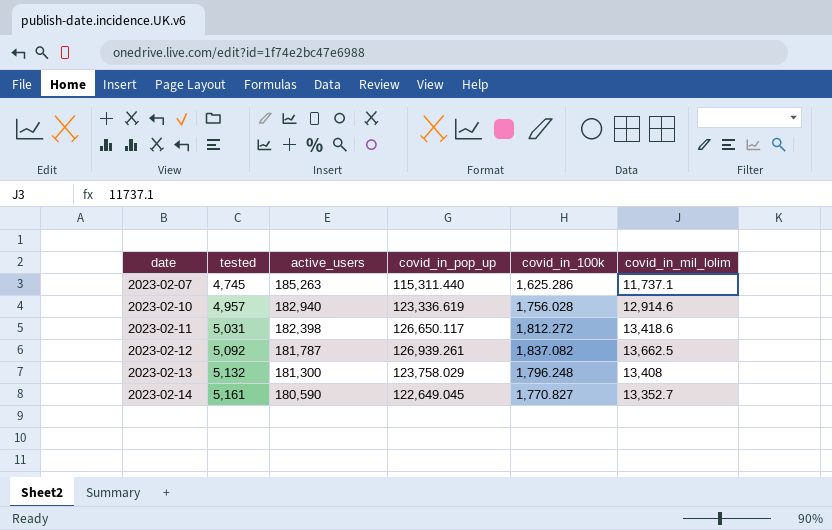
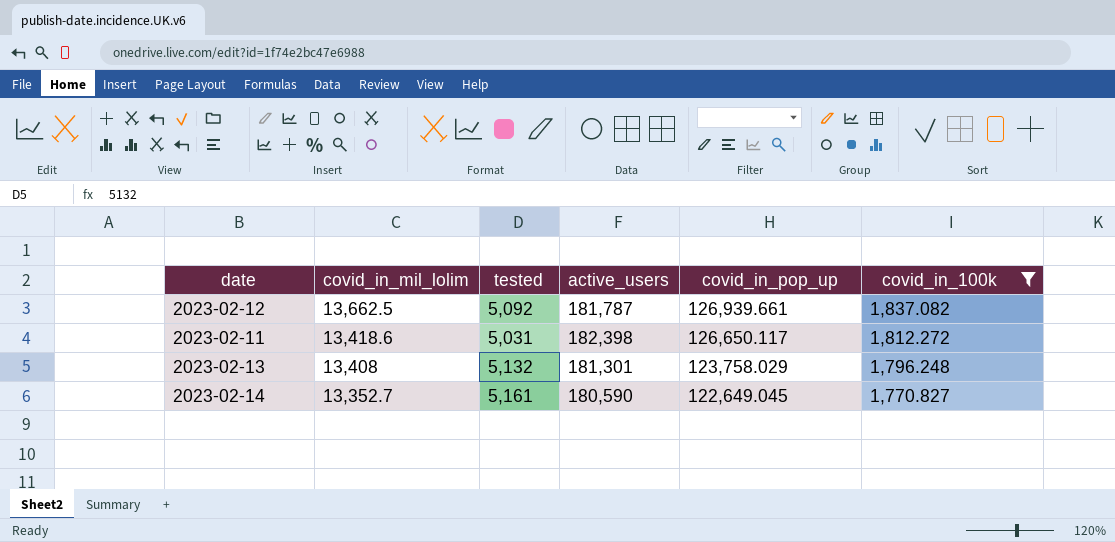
filter: none -> covid_in_100k >= 1,770.827
row order: date ascending -> covid_in_mil_lolim descending
column covid_in_mil_lolim | position: 6 -> 2
2023-02-12 | covid_in_pop_up: 126,939.261 -> 126,939.661
2023-02-13 | active_users: 181,300 -> 181,301

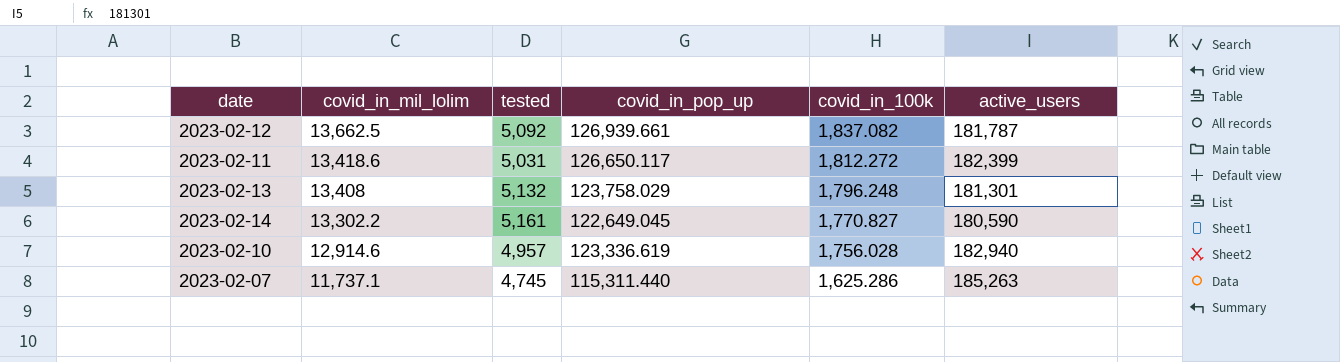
filter: covid_in_100k >= 1,770.827 -> none
column active_users | position: 4 -> 6
2023-02-11 | active_users: 182,398 -> 182,399
2023-02-14 | covid_in_mil_lolim: 13,352.7 -> 13,302.2

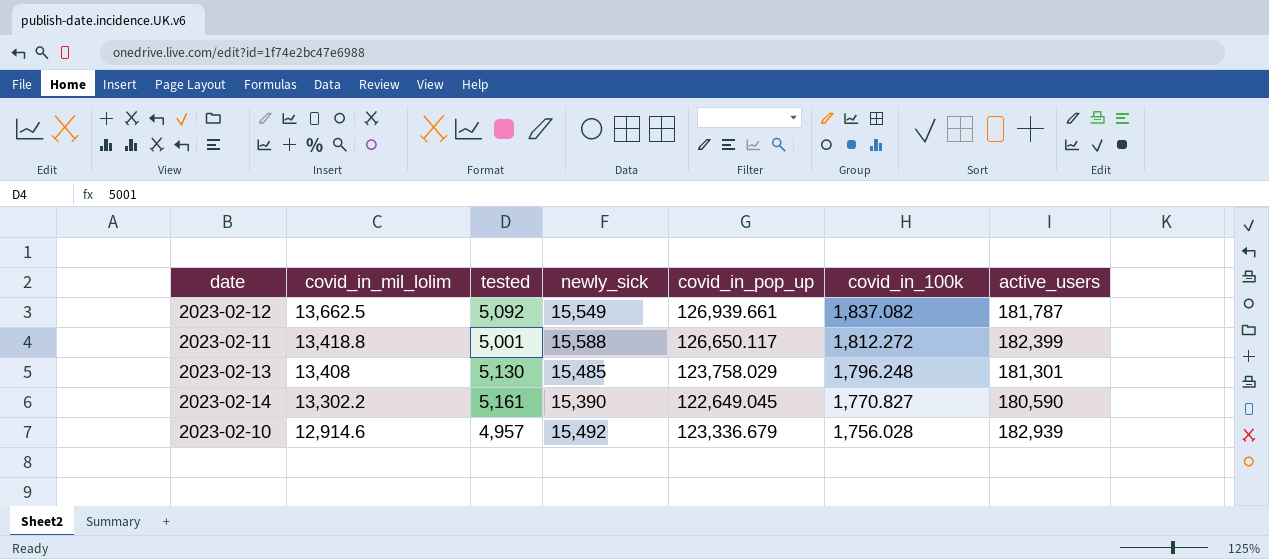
column newly_sick | position: none -> 4
row 2023-02-07: 11,737.1 | 4,745 | 115,311.440 | 1,625.286 | 185,263 -> none
2023-02-11 | covid_in_mil_lolim: 13,418.6 -> 13,418.8
2023-02-11 | tested: 5,031 -> 5,001
2023-02-13 | tested: 5,132 -> 5,130
2023-02-10 | covid_in_pop_up: 123,336.619 -> 123,336.679
2023-02-10 | active_users: 182,940 -> 182,939

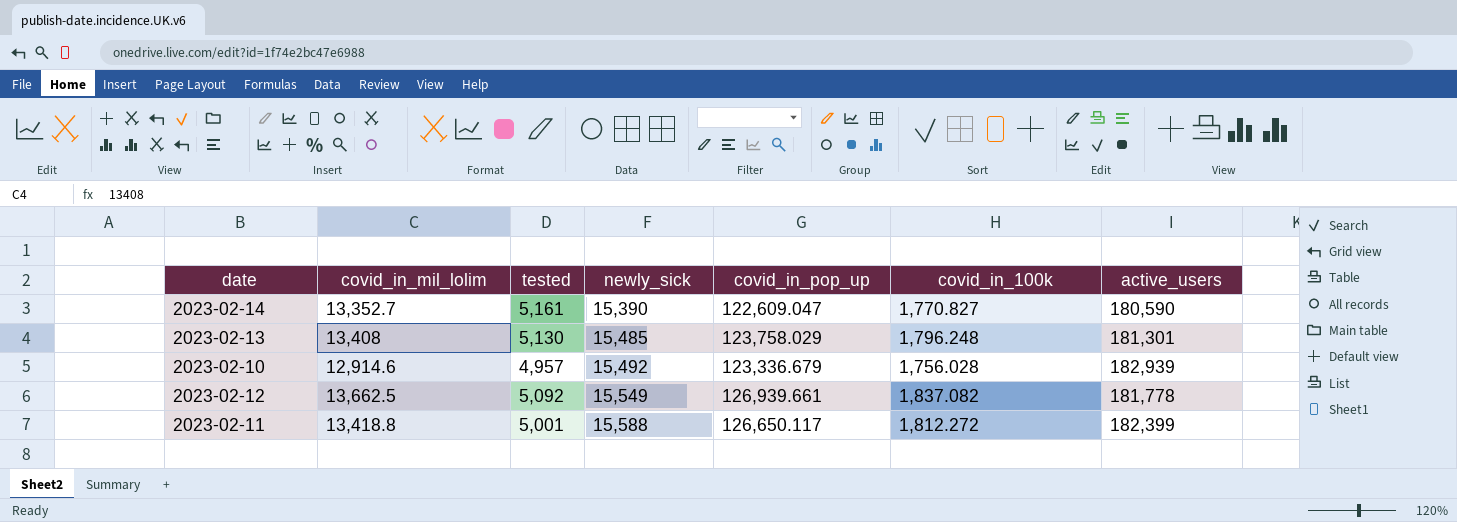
row order: covid_in_mil_lolim descending -> newly_sick ascending
2023-02-14 | covid_in_mil_lolim: 13,302.2 -> 13,352.7
2023-02-14 | covid_in_pop_up: 122,649.045 -> 122,609.047
2023-02-12 | active_users: 181,787 -> 181,778

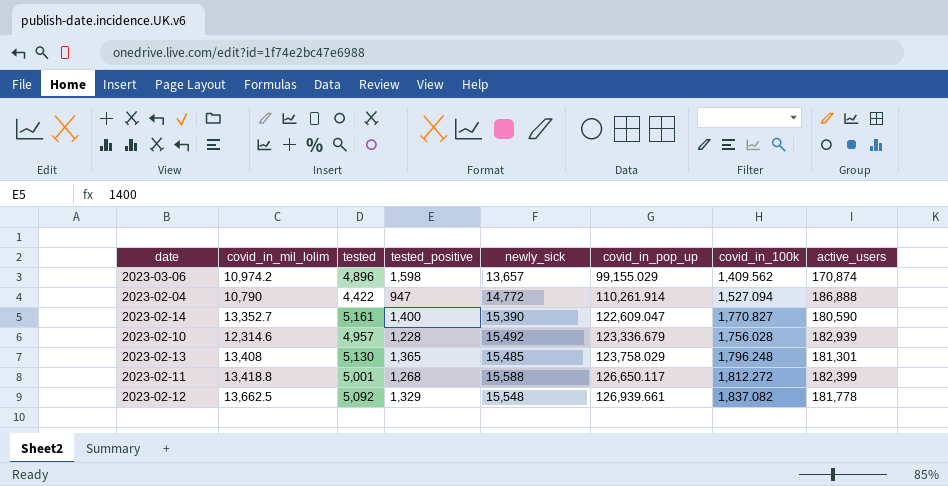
row order: newly_sick ascending -> covid_in_pop_up ascending
column tested_positive | position: none -> 4
row 2023-03-06: none -> 10,974.2 | 4,896 | 1,598 | 13,657 | 99,155.029 | 1,409.562 | 170,874
row 2023-02-04: none -> 10,790 | 4,422 | 947 | 14,772 | 110,261.914 | 1,527.094 | 186,888
2023-02-10 | covid_in_mil_lolim: 12,914.6 -> 12,314.6
2023-02-12 | newly_sick: 15,549 -> 15,548

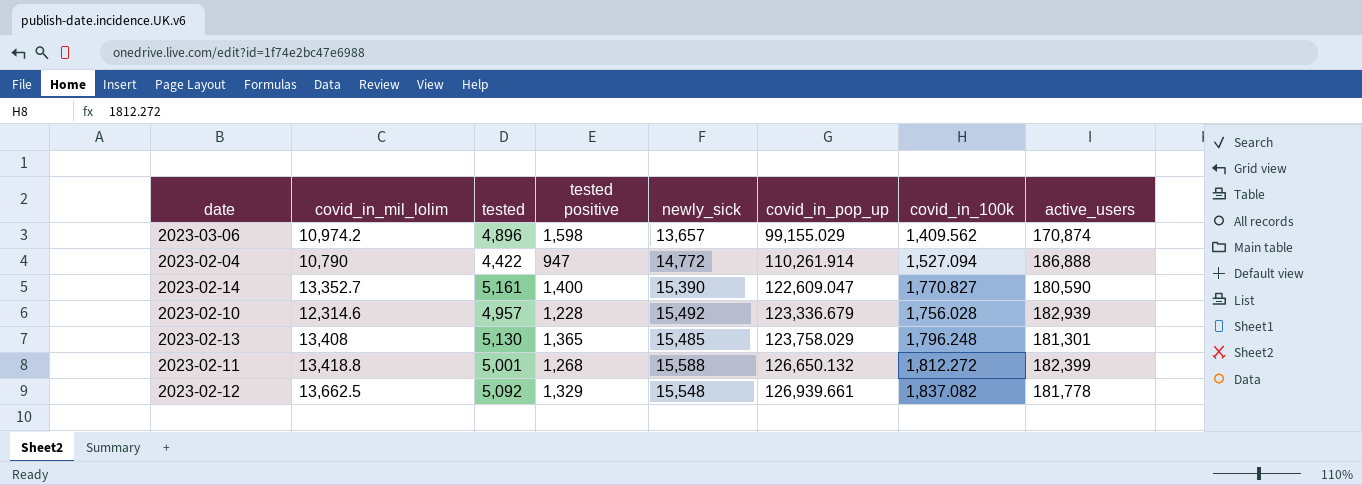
column name: tested_positive -> tested positive
2023-02-11 | covid_in_pop_up: 126,650.117 -> 126,650.132

